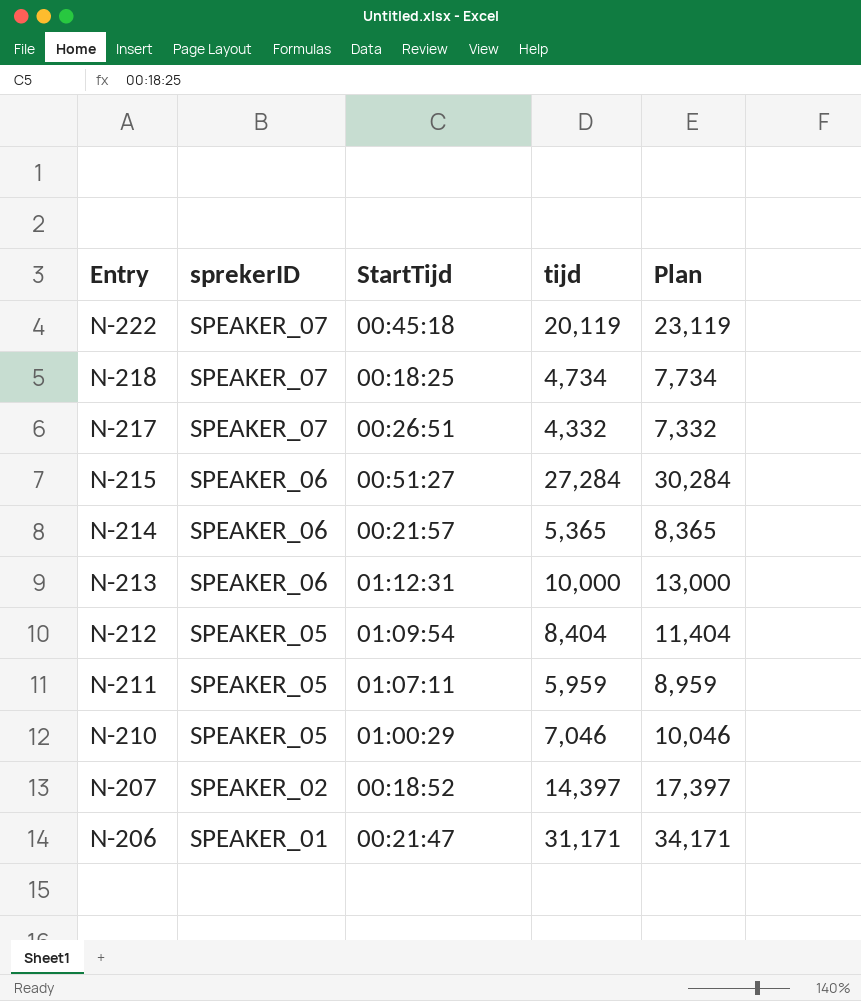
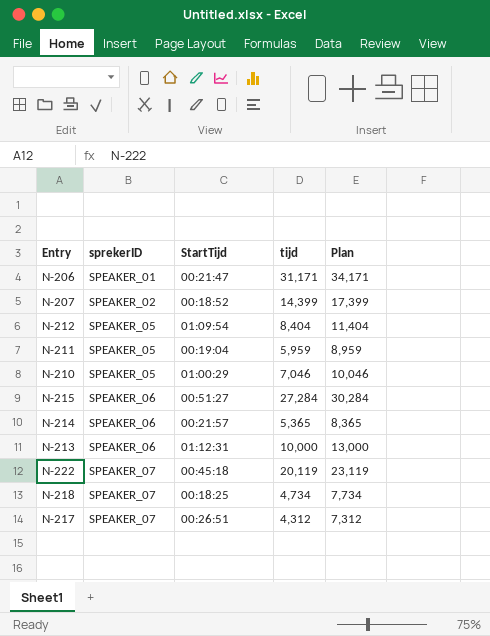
row order: Entry descending -> sprekerID ascending
N-207 | tijd: 14,397 -> 14,399
N-207 | Plan: 17,397 -> 17,399
N-211 | StartTijd: 01:07:11 -> 00:19:04
N-217 | tijd: 4,332 -> 4,312
N-217 | Plan: 7,332 -> 7,312

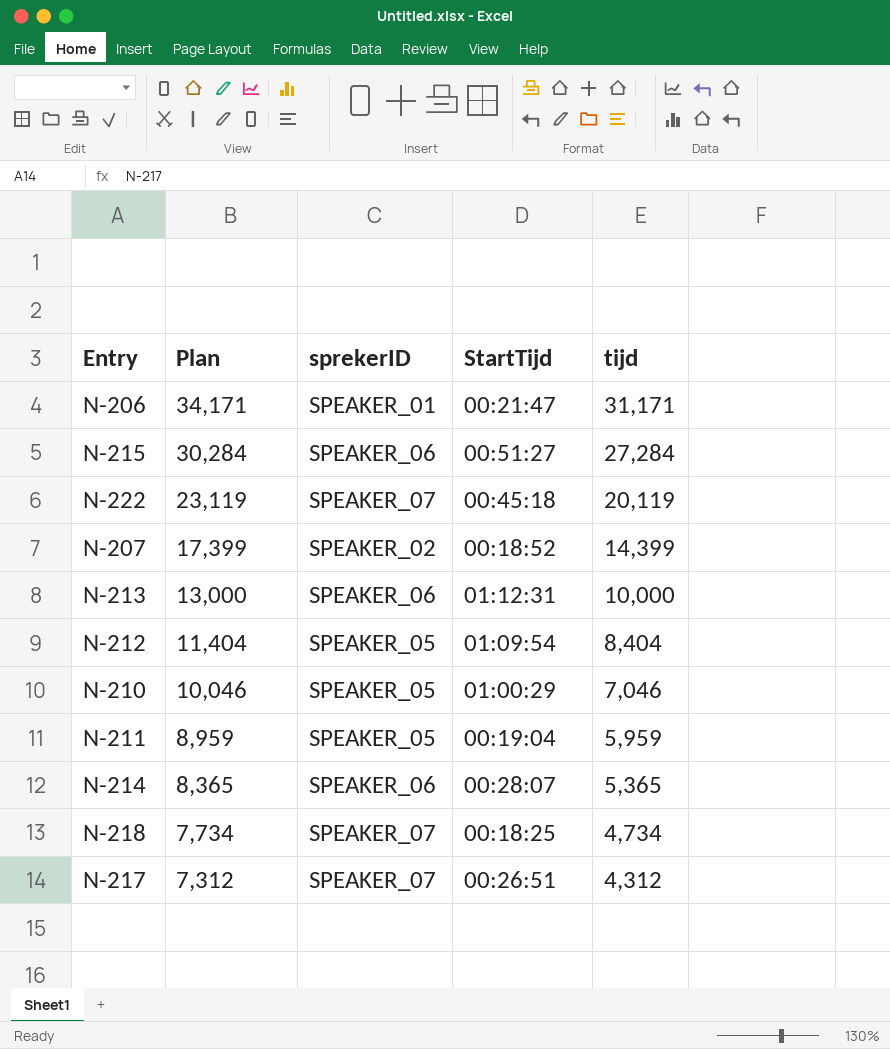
row order: sprekerID ascending -> Plan descending
column Plan | position: 5 -> 2
N-214 | StartTijd: 00:21:57 -> 00:28:07

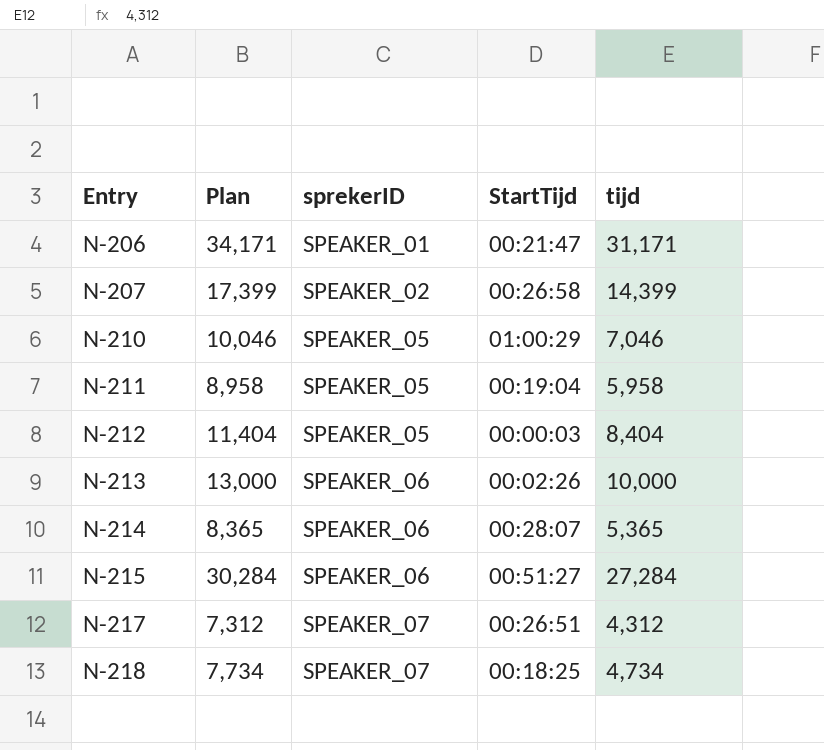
row order: Plan descending -> Entry ascending
row N-222: 23,119 | SPEAKER_07 | 00:45:18 | 20,119 -> none
N-207 | StartTijd: 00:18:52 -> 00:26:58
N-211 | Plan: 8,959 -> 8,958
N-211 | tijd: 5,959 -> 5,958
N-212 | StartTijd: 01:09:54 -> 00:00:03
N-213 | StartTijd: 01:12:31 -> 00:02:26

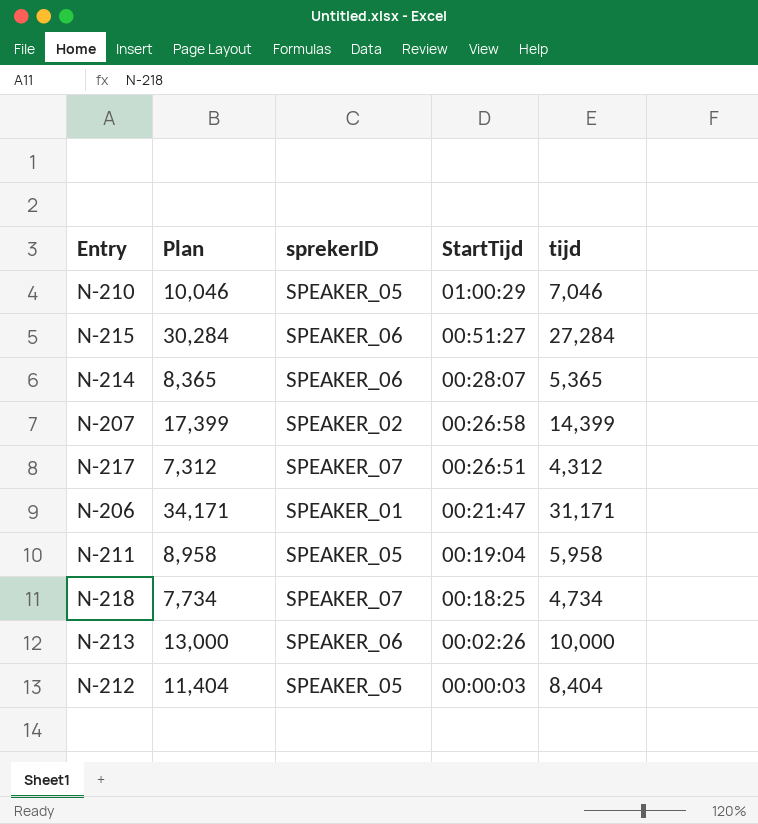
row order: Entry ascending -> StartTijd descending

